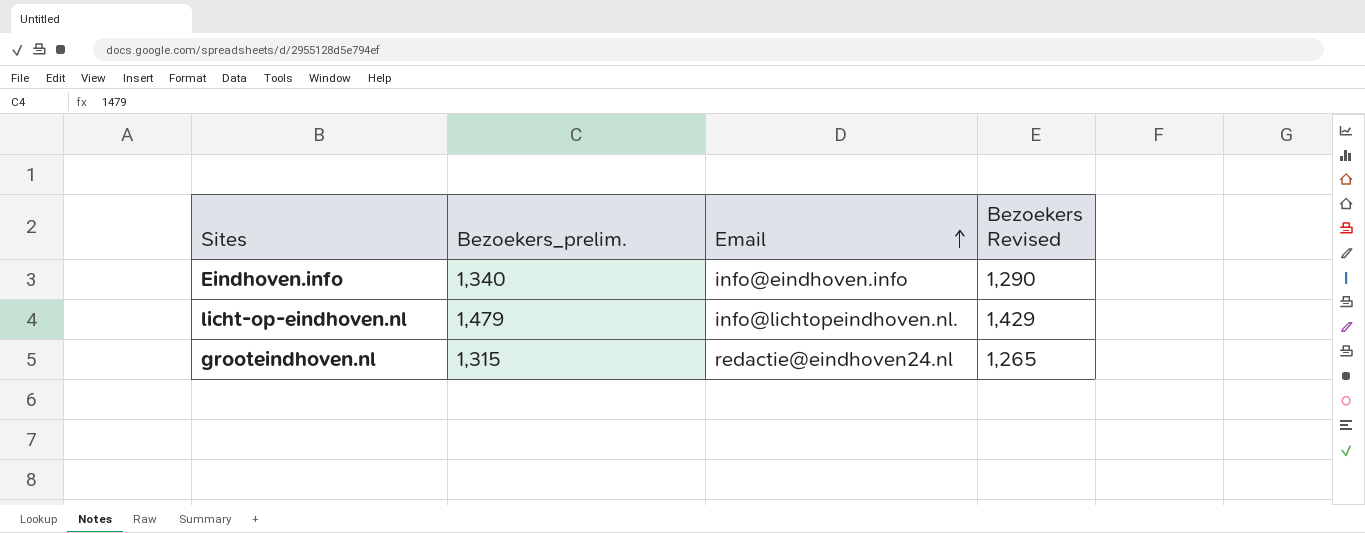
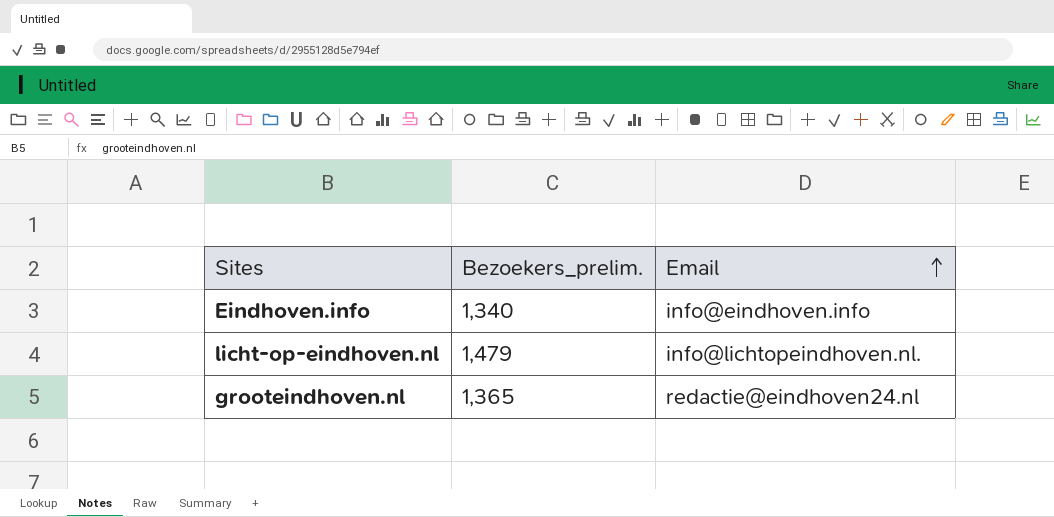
column Bezoekers Revised | formula: [Bezoekers_prelim.] - 50 -> none
grooteindhoven.nl | Bezoekers_prelim.: 1,315 -> 1,365

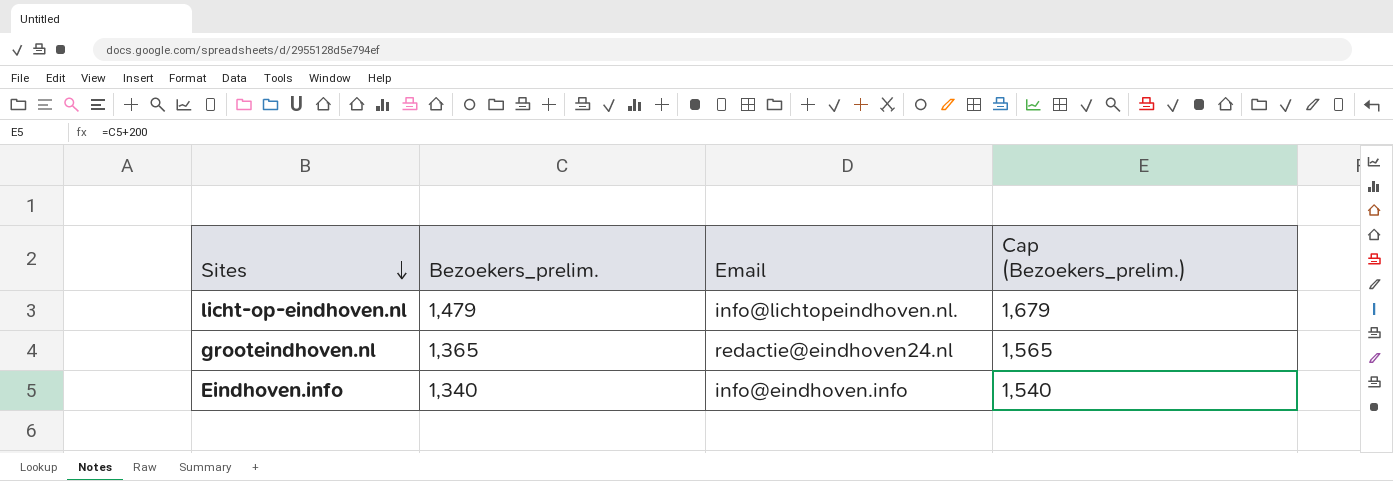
row order: Email ascending -> Sites descending
column Cap (Bezoekers_prelim.) | formula: none -> [Bezoekers_prelim.] + 200

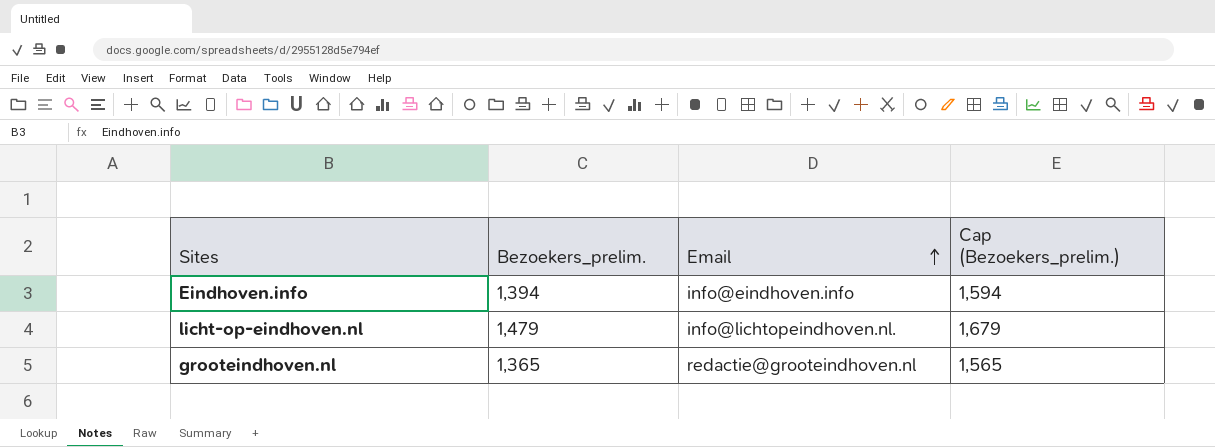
row order: Sites descending -> Email ascending
Eindhoven.info | Bezoekers_prelim.: 1,340 -> 1,394
Eindhoven.info | Cap (Bezoekers_prelim.): 1,540 -> 1,594
grooteindhoven.nl | Email: redactie@eindhoven24.nl -> redactie@grooteindhoven.nl

